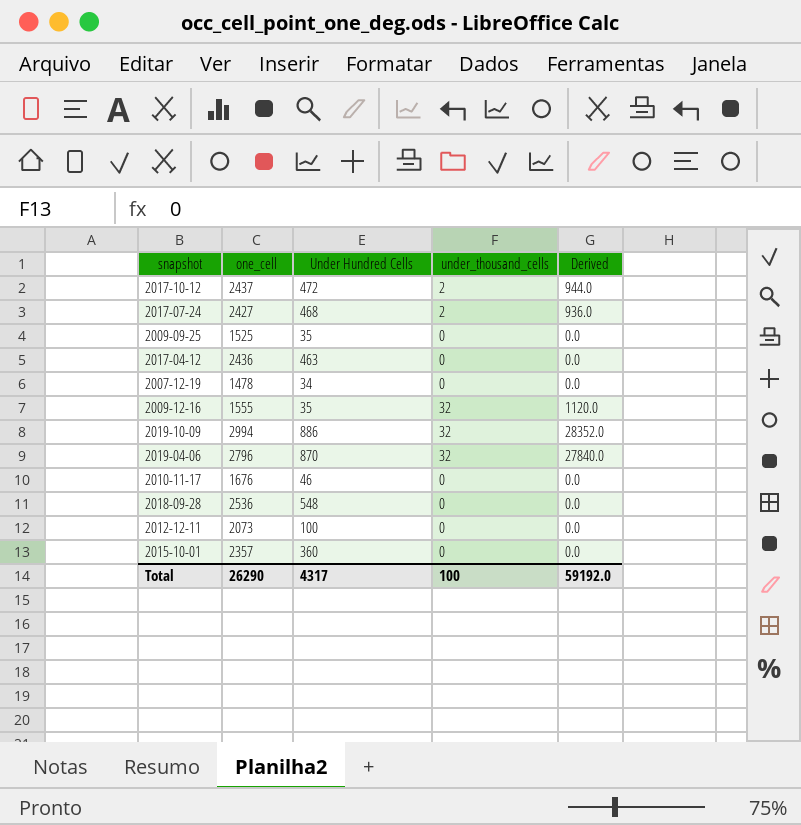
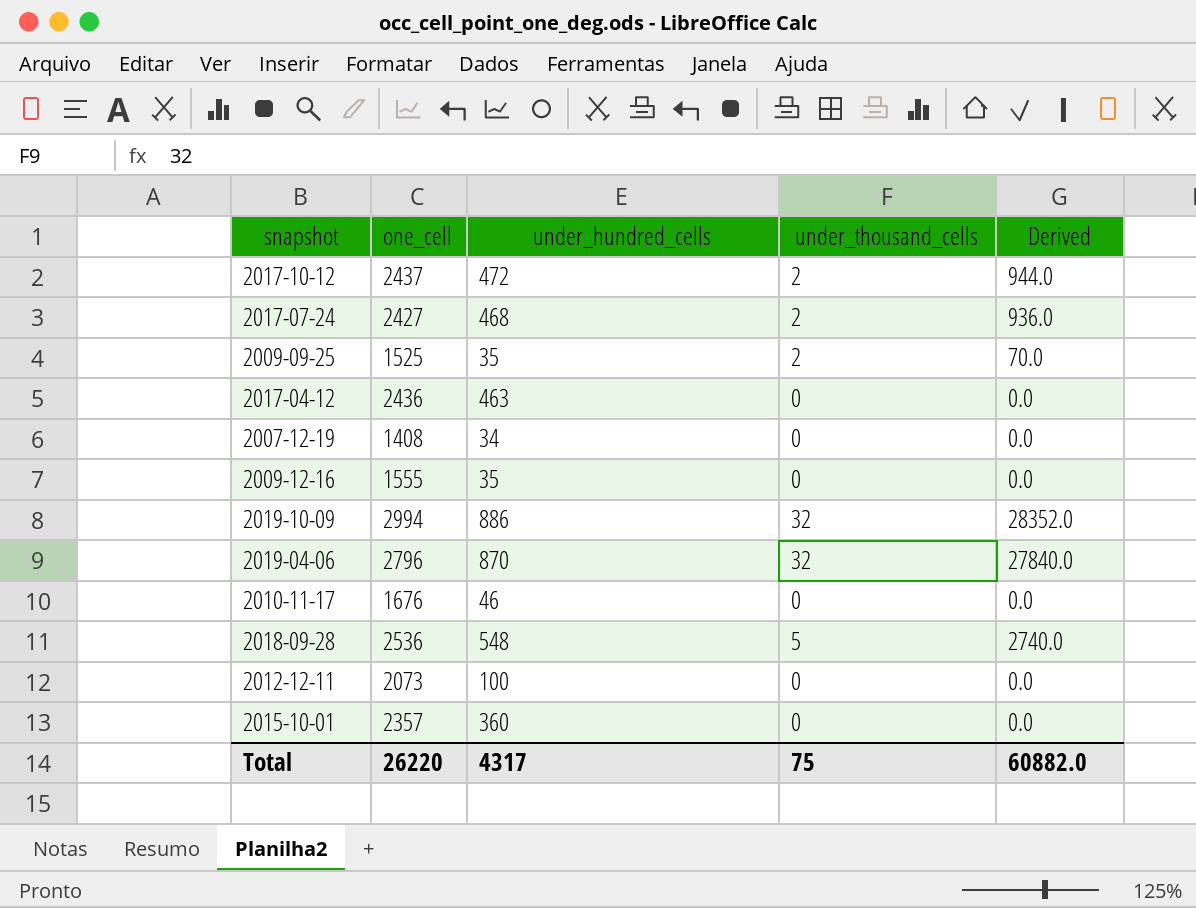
column name: Under Hundred Cells -> under_hundred_cells
2009-09-25 | under_thousand_cells: 0 -> 2
2009-09-25 | Derived: 0.0 -> 70.0
2007-12-19 | one_cell: 1478 -> 1408
2009-12-16 | under_thousand_cells: 32 -> 0
2009-12-16 | Derived: 1120.0 -> 0.0
2018-09-28 | under_thousand_cells: 0 -> 5
2018-09-28 | Derived: 0.0 -> 2740.0
Total | one_cell: 26290 -> 26220
Total | under_thousand_cells: 100 -> 75
Total | Derived: 59192.0 -> 60882.0

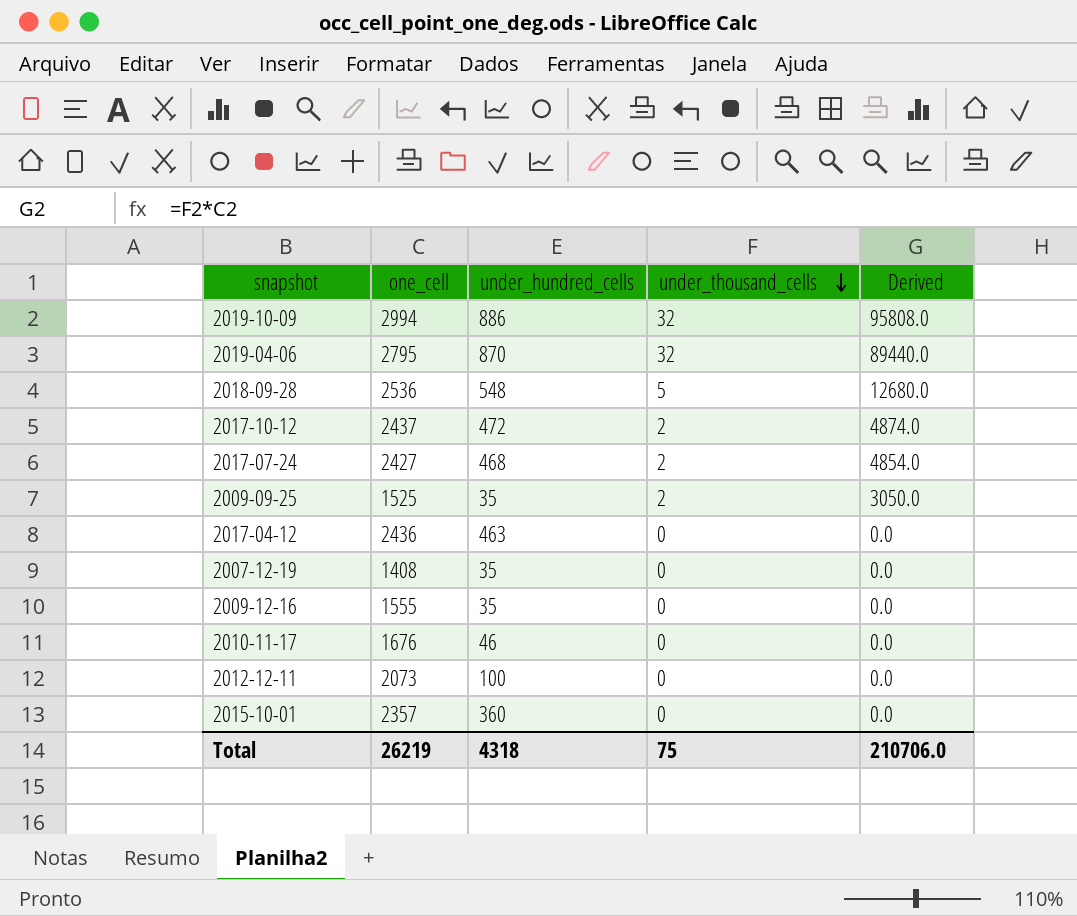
row order: none -> under_thousand_cells descending
column Derived | formula: [under_hundred_cells] * [under_thousand_cells] -> [one_cell] * [under_thousand_cells]
2019-04-06 | one_cell: 2796 -> 2795
2007-12-19 | under_hundred_cells: 34 -> 35
Total | one_cell: 26220 -> 26219
Total | under_hundred_cells: 4317 -> 4318
Total | Derived: 60882.0 -> 210706.0

